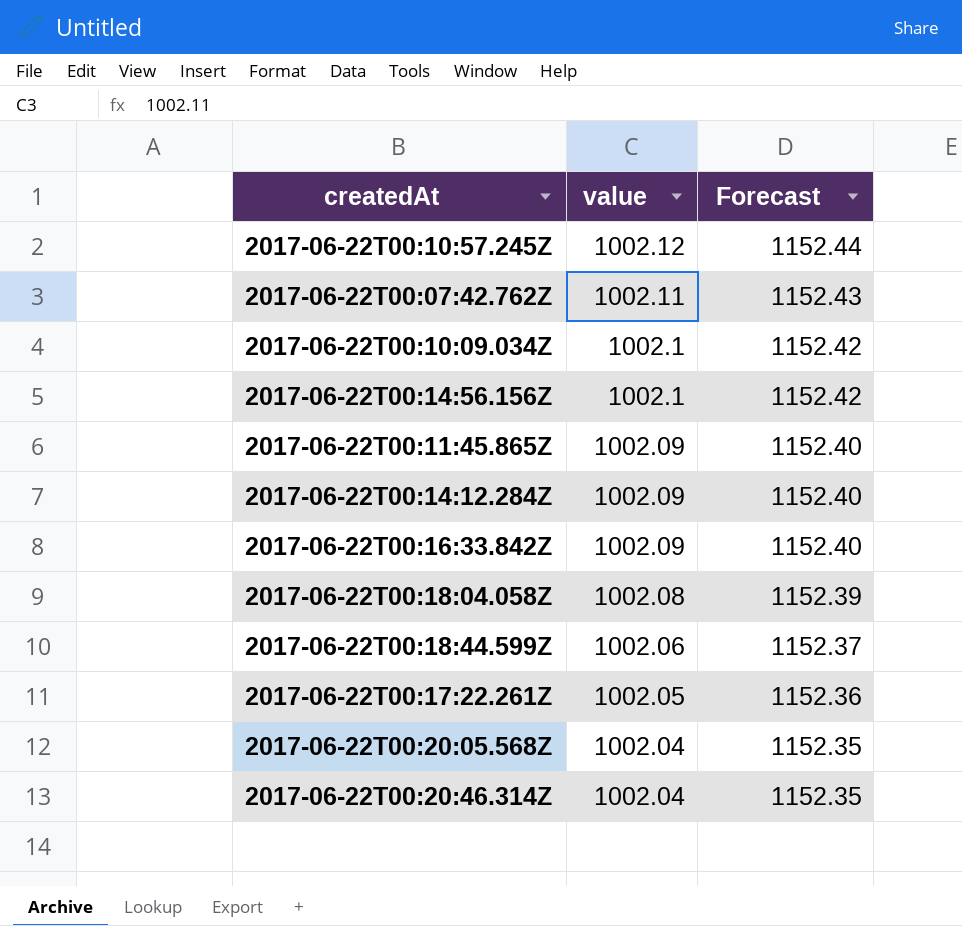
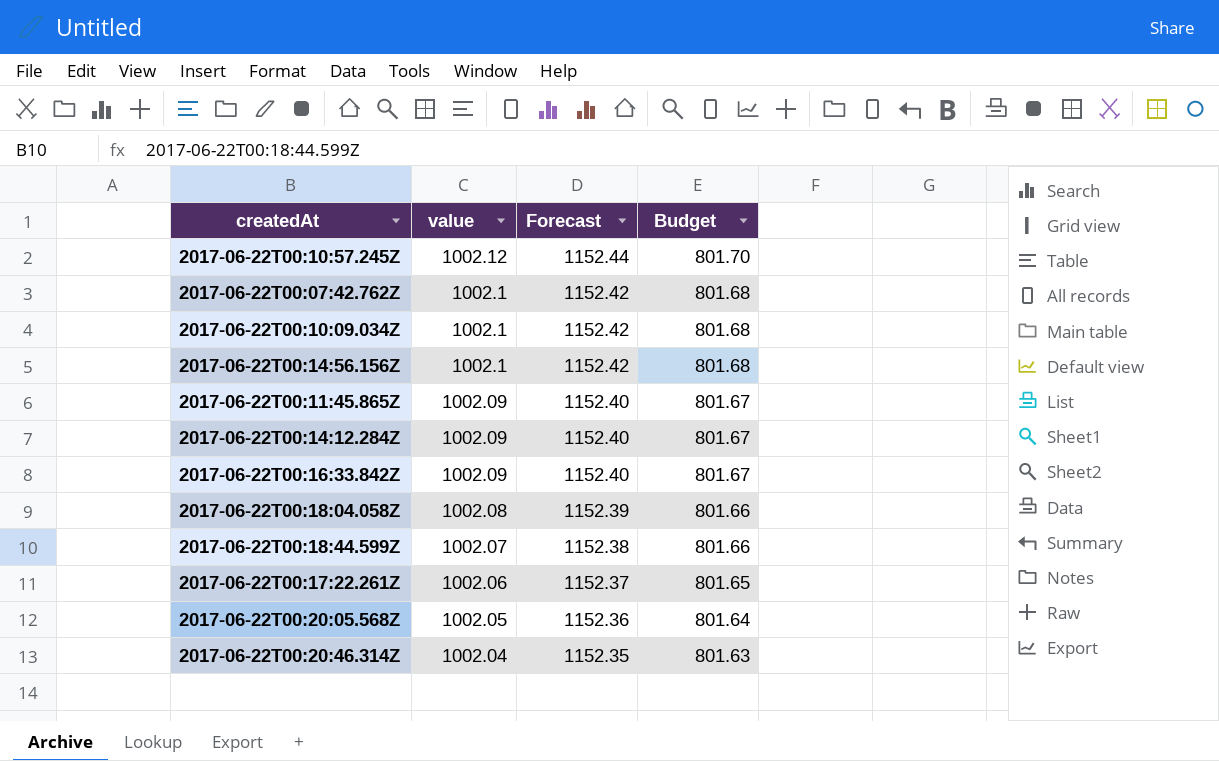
column Budget | formula: none -> [value] * 0.8
2017-06-22T00:07:42.762Z | value: 1002.11 -> 1002.1
2017-06-22T00:07:42.762Z | Forecast: 1152.43 -> 1152.42
2017-06-22T00:18:44.599Z | value: 1002.06 -> 1002.07
2017-06-22T00:18:44.599Z | Forecast: 1152.37 -> 1152.38
2017-06-22T00:17:22.261Z | value: 1002.05 -> 1002.06
2017-06-22T00:17:22.261Z | Forecast: 1152.36 -> 1152.37
2017-06-22T00:20:05.568Z | value: 1002.04 -> 1002.05
2017-06-22T00:20:05.568Z | Forecast: 1152.35 -> 1152.36

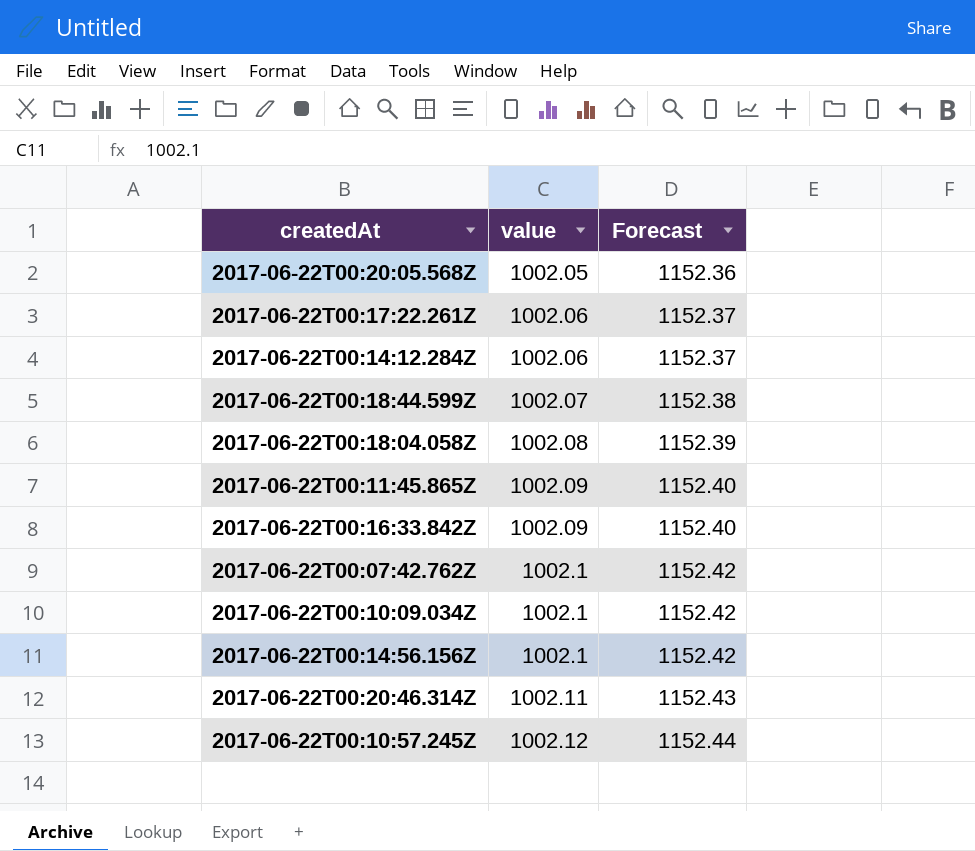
row order: value descending -> value ascending
column Budget | formula: [value] * 0.8 -> none
2017-06-22T00:14:12.284Z | value: 1002.09 -> 1002.06
2017-06-22T00:14:12.284Z | Forecast: 1152.40 -> 1152.37
2017-06-22T00:20:46.314Z | value: 1002.04 -> 1002.11
2017-06-22T00:20:46.314Z | Forecast: 1152.35 -> 1152.43

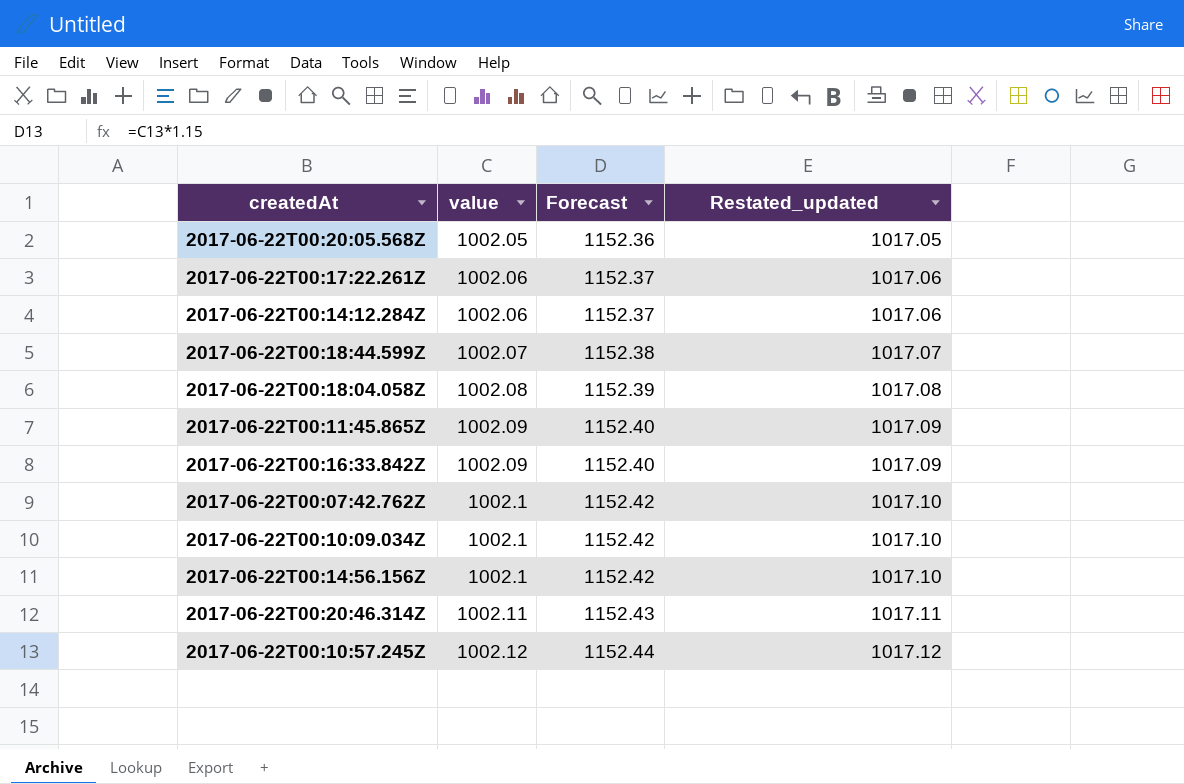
column Restated_updated | formula: none -> [value] + 15

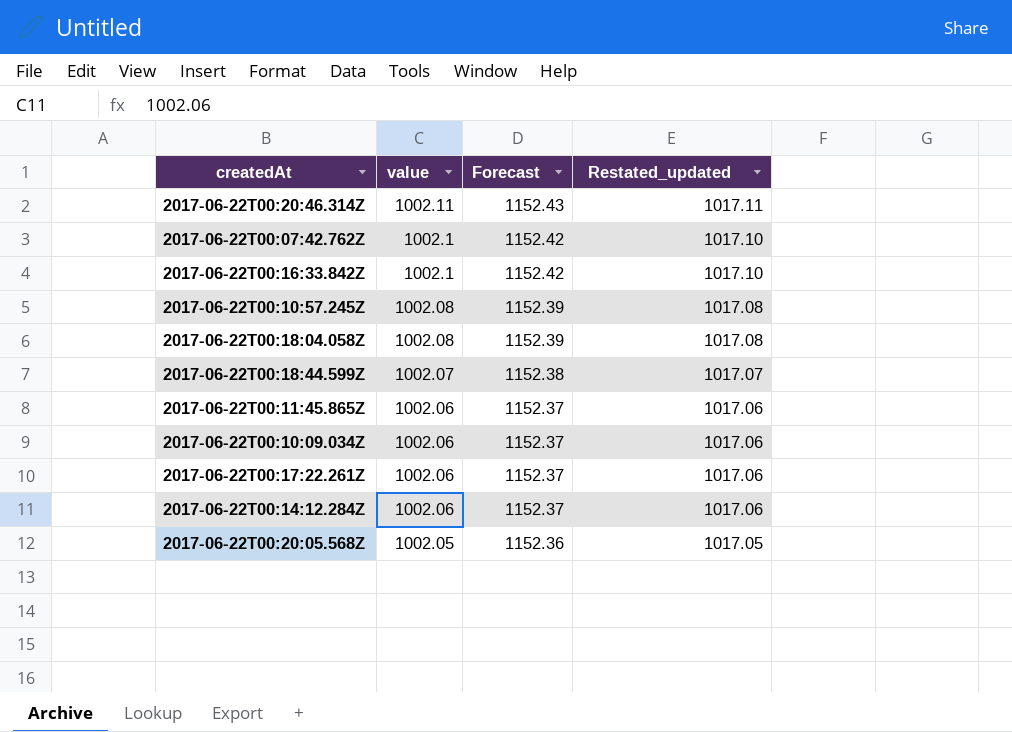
row order: value ascending -> value descending
row 2017-06-22T00:14:56.156Z: 1002.1 | 1152.42 | 1017.10 -> none
2017-06-22T00:16:33.842Z | value: 1002.09 -> 1002.1
2017-06-22T00:16:33.842Z | Forecast: 1152.40 -> 1152.42
2017-06-22T00:16:33.842Z | Restated_updated: 1017.09 -> 1017.10
2017-06-22T00:10:57.245Z | value: 1002.12 -> 1002.08
2017-06-22T00:10:57.245Z | Forecast: 1152.44 -> 1152.39
2017-06-22T00:10:57.245Z | Restated_updated: 1017.12 -> 1017.08
2017-06-22T00:11:45.865Z | value: 1002.09 -> 1002.06
2017-06-22T00:11:45.865Z | Forecast: 1152.40 -> 1152.37
2017-06-22T00:11:45.865Z | Restated_updated: 1017.09 -> 1017.06
2017-06-22T00:10:09.034Z | value: 1002.1 -> 1002.06
2017-06-22T00:10:09.034Z | Forecast: 1152.42 -> 1152.37
2017-06-22T00:10:09.034Z | Restated_updated: 1017.10 -> 1017.06

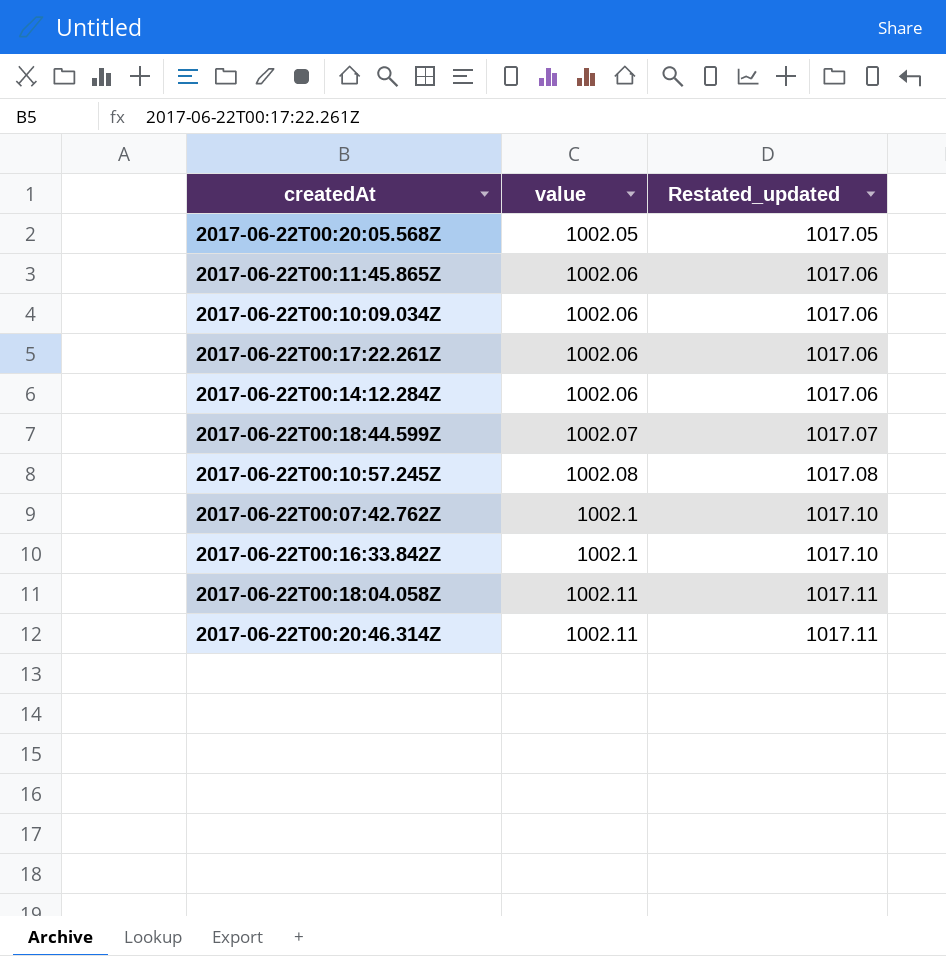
row order: value descending -> value ascending
column Forecast | formula: [value] * 1.15 -> none
2017-06-22T00:18:04.058Z | value: 1002.08 -> 1002.11
2017-06-22T00:18:04.058Z | Restated_updated: 1017.08 -> 1017.11

